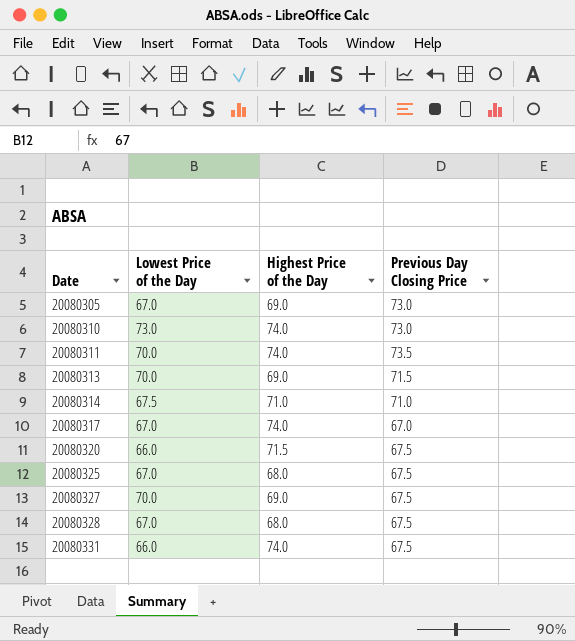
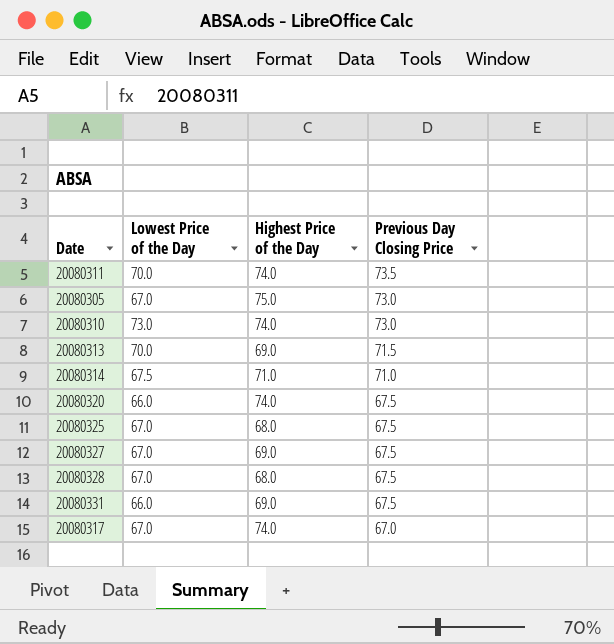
row order: Date ascending -> Previous Day Closing Price descending
20080305 | Highest Price of the Day: 69.0 -> 75.0
20080320 | Highest Price of the Day: 71.5 -> 74.0
20080327 | Lowest Price of the Day: 70.0 -> 67.0
20080331 | Highest Price of the Day: 74.0 -> 69.0

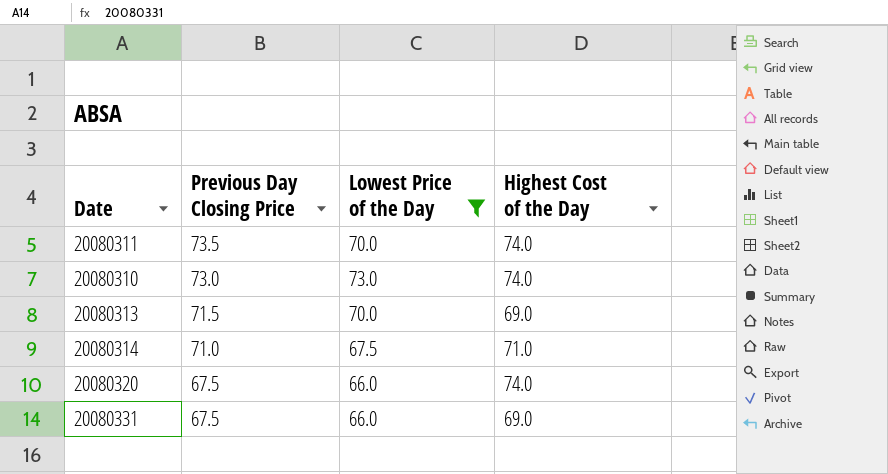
filter: none -> Lowest Price of the Day != 67.0
column Previous Day Closing Price | position: 4 -> 2
column name: Highest Price of the Day -> Highest Cost of the Day

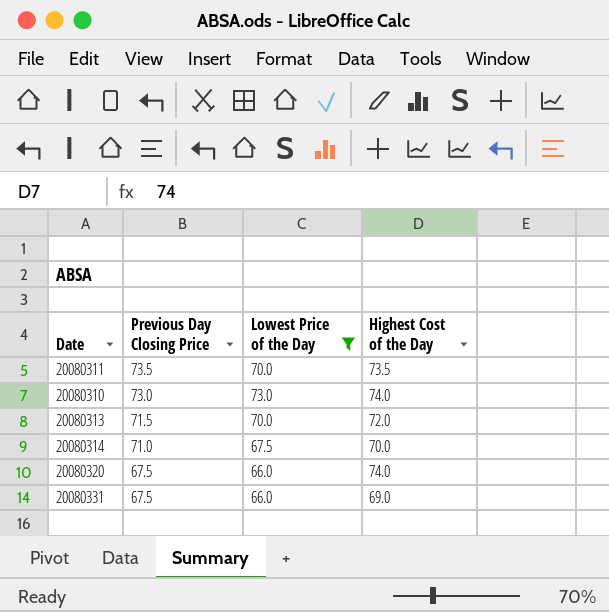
20080311 | Highest Cost of the Day: 74.0 -> 73.5
20080313 | Highest Cost of the Day: 69.0 -> 72.0
20080314 | Highest Cost of the Day: 71.0 -> 70.0

